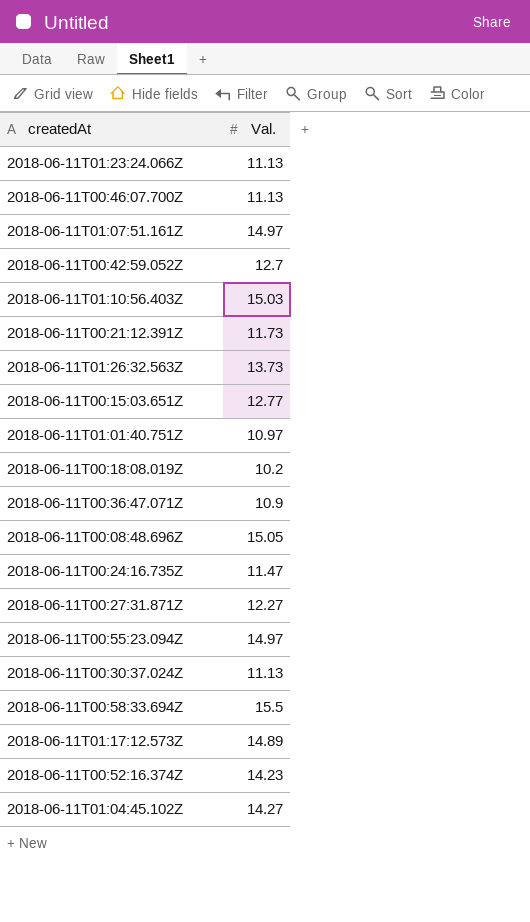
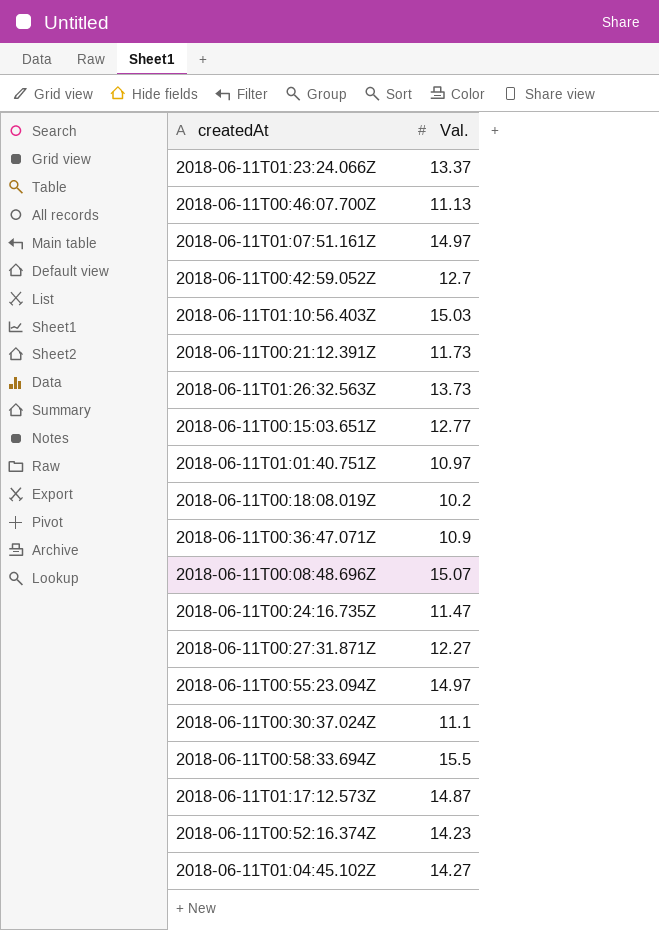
2018-06-11T01:23:24.066Z | Val.: 11.13 -> 13.37
2018-06-11T00:08:48.696Z | Val.: 15.05 -> 15.07
2018-06-11T00:30:37.024Z | Val.: 11.13 -> 11.1
2018-06-11T01:17:12.573Z | Val.: 14.89 -> 14.87

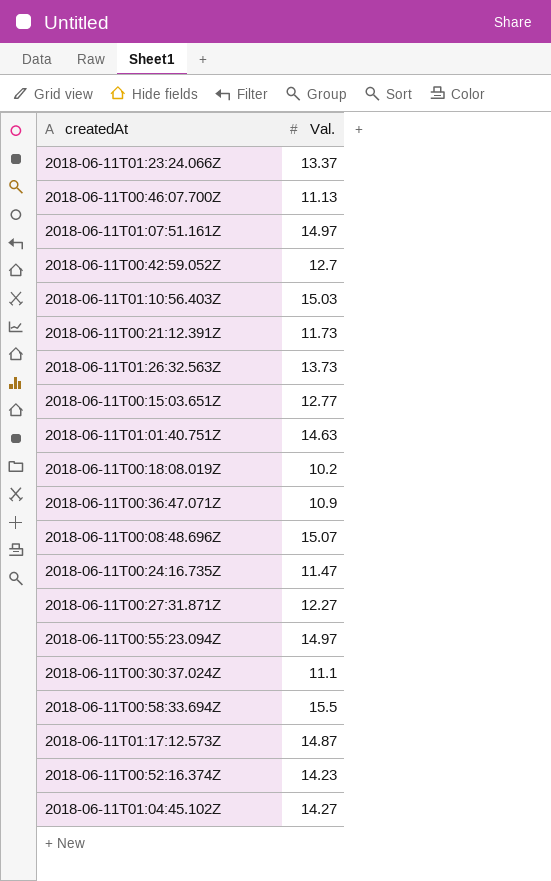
2018-06-11T01:01:40.751Z | Val.: 10.97 -> 14.63

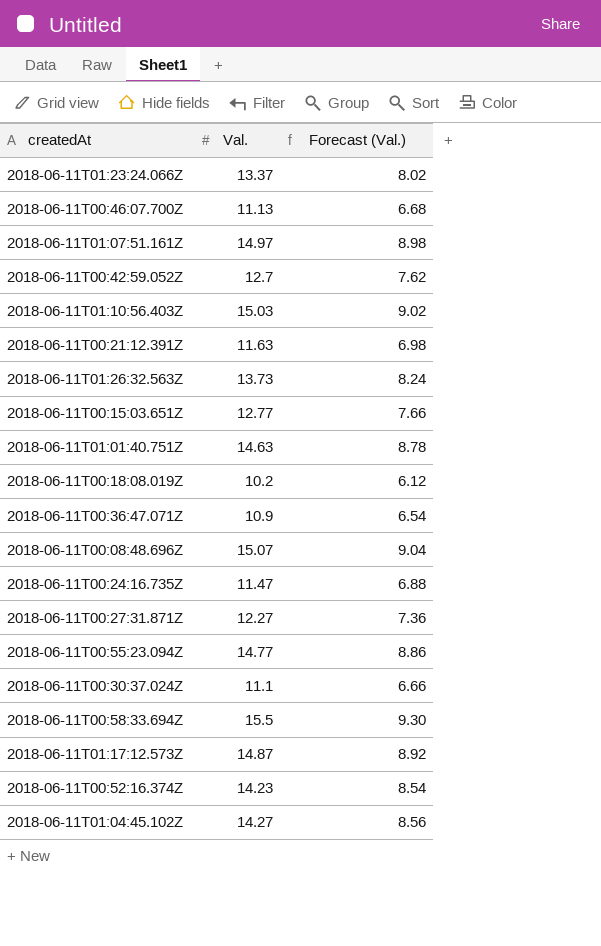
column Forecast (Val.) | formula: none -> [Val.] * 0.6
2018-06-11T00:21:12.391Z | Val.: 11.73 -> 11.63
2018-06-11T00:55:23.094Z | Val.: 14.97 -> 14.77

